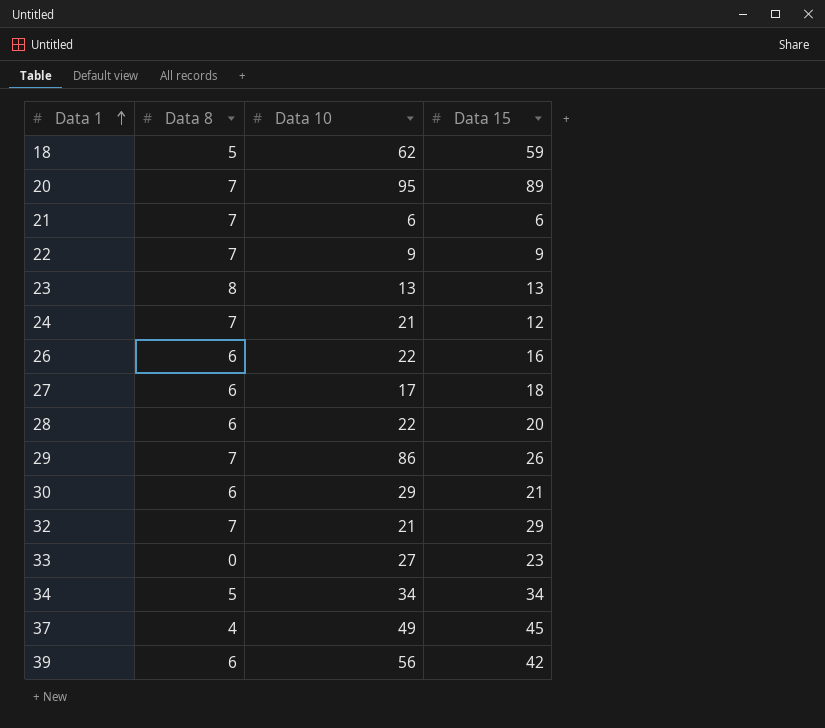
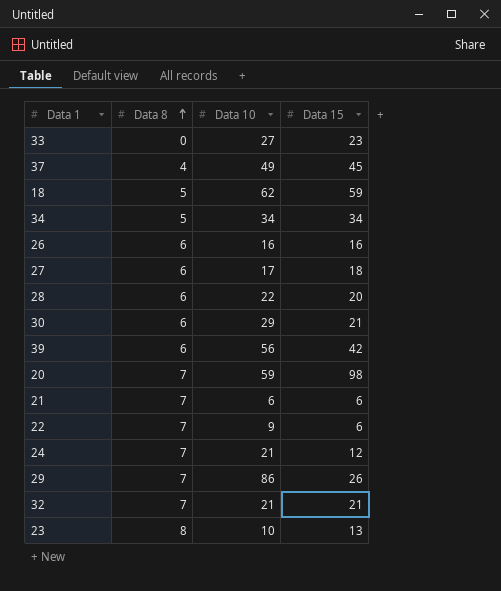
row order: Data 1 ascending -> Data 8 ascending
26 | Data 10: 22 -> 16
20 | Data 10: 95 -> 59
20 | Data 15: 89 -> 98
22 | Data 15: 9 -> 6
32 | Data 15: 29 -> 21
23 | Data 10: 13 -> 10

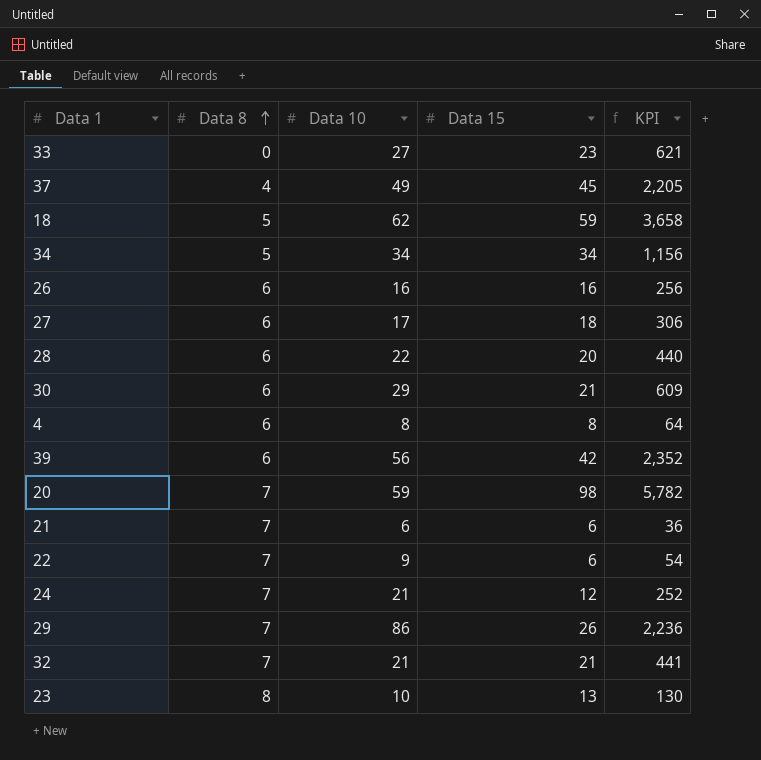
column KPI | formula: none -> [Data 10] * [Data 15]
row 4: none -> 6 | 8 | 8 | 64

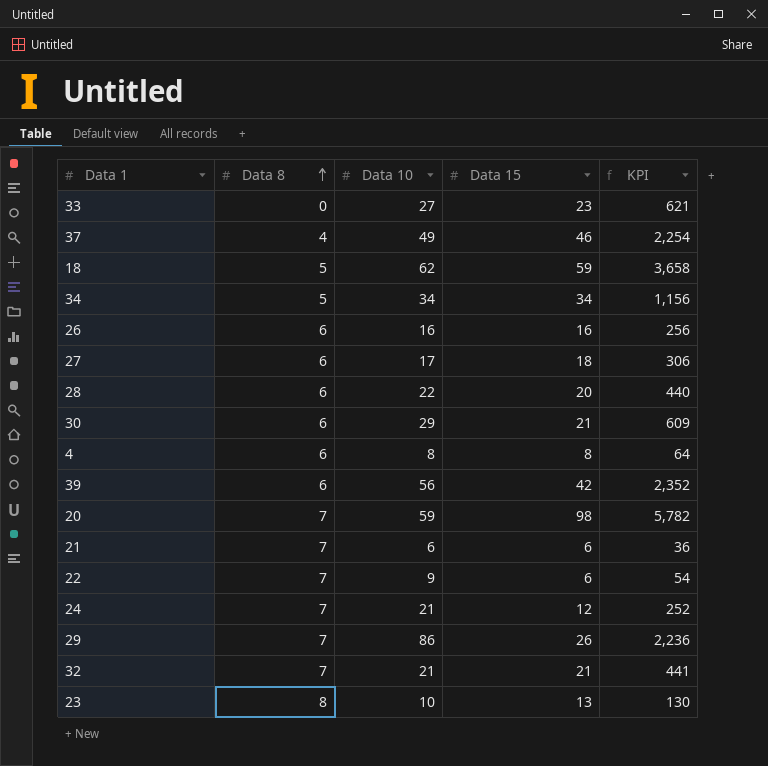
37 | Data 15: 45 -> 46
37 | KPI: 2,205 -> 2,254

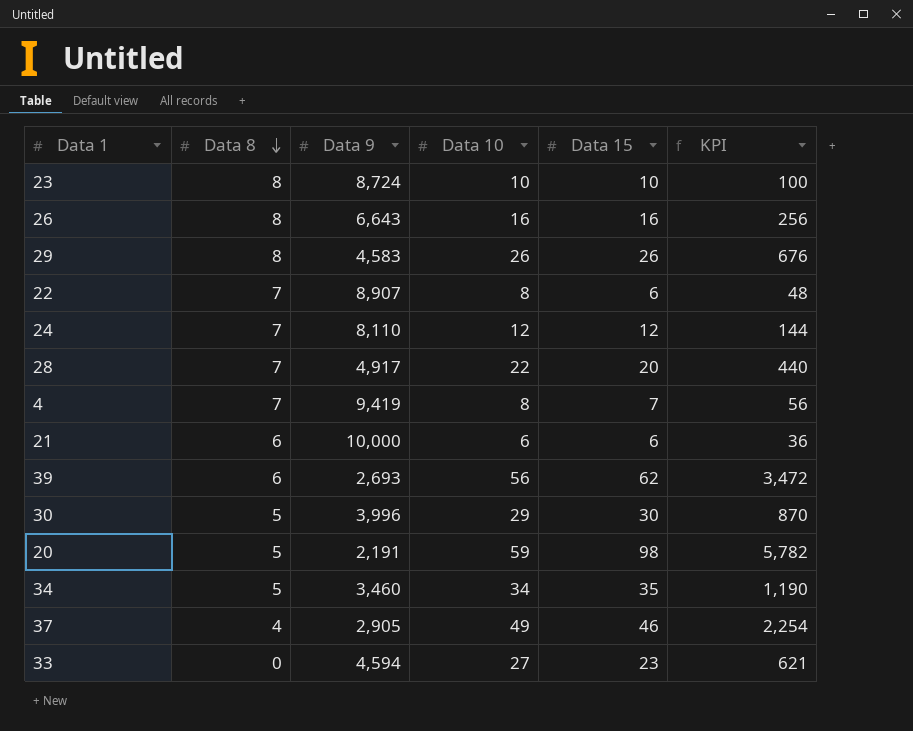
row order: Data 8 ascending -> Data 8 descending
column Data 9 | position: none -> 3
row 18: 5 | 62 | 59 | 3,658 -> none
row 27: 6 | 17 | 18 | 306 -> none
row 32: 7 | 21 | 21 | 441 -> none
23 | Data 15: 13 -> 10
23 | KPI: 130 -> 100
26 | Data 8: 6 -> 8
29 | Data 8: 7 -> 8
29 | Data 10: 86 -> 26
29 | KPI: 2,236 -> 676
22 | Data 10: 9 -> 8
22 | KPI: 54 -> 48
24 | Data 10: 21 -> 12
24 | KPI: 252 -> 144
28 | Data 8: 6 -> 7
4 | Data 8: 6 -> 7
4 | Data 15: 8 -> 7
4 | KPI: 64 -> 56
21 | Data 8: 7 -> 6
39 | Data 15: 42 -> 62
39 | KPI: 2,352 -> 3,472
30 | Data 8: 6 -> 5
30 | Data 15: 21 -> 30
30 | KPI: 609 -> 870
20 | Data 8: 7 -> 5
34 | Data 15: 34 -> 35
34 | KPI: 1,156 -> 1,190

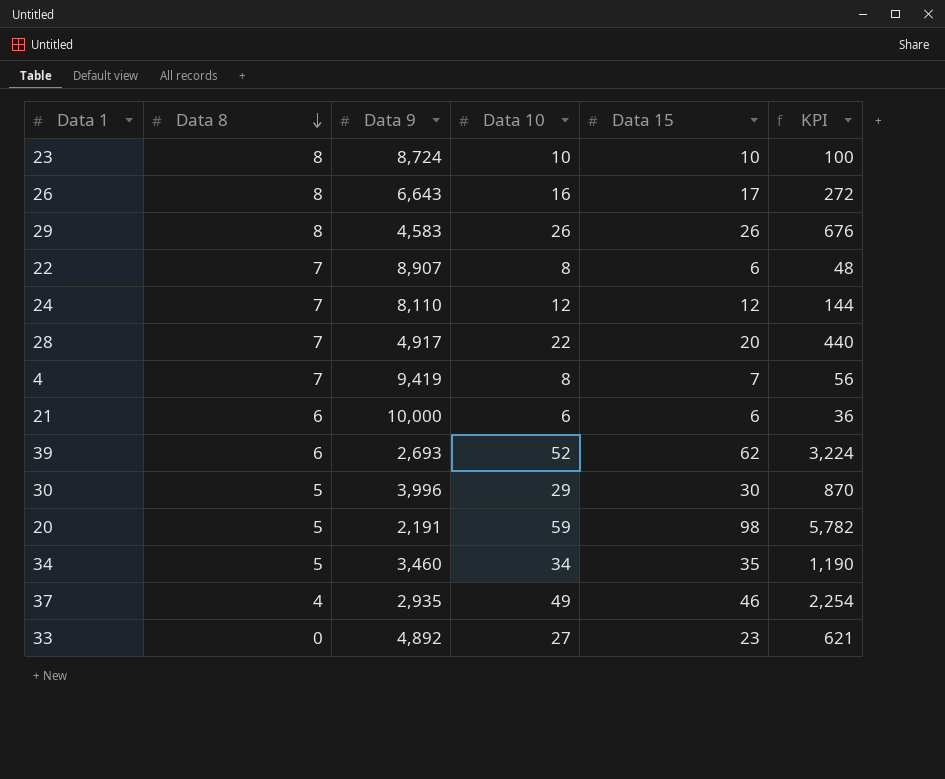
26 | Data 15: 16 -> 17
26 | KPI: 256 -> 272
39 | Data 10: 56 -> 52
39 | KPI: 3,472 -> 3,224
37 | Data 9: 2,905 -> 2,935
33 | Data 9: 4,594 -> 4,892

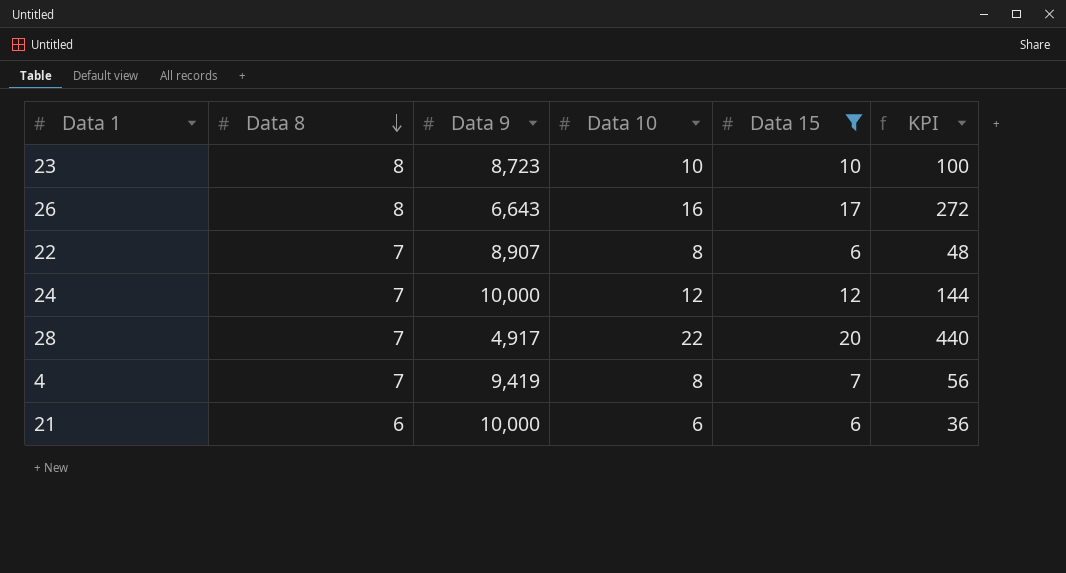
filter: none -> Data 15 <= 20
23 | Data 9: 8,724 -> 8,723
24 | Data 9: 8,110 -> 10,000

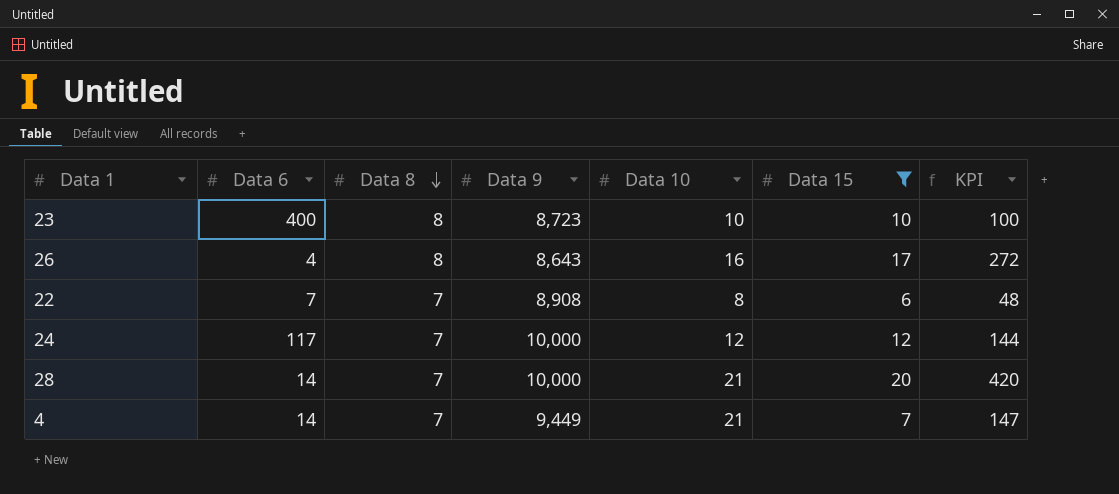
column Data 6 | position: none -> 2
row 21: 6 | 10,000 | 6 | 6 | 36 -> none
26 | Data 9: 6,643 -> 8,643
22 | Data 9: 8,907 -> 8,908
28 | Data 9: 4,917 -> 10,000
28 | Data 10: 22 -> 21
28 | KPI: 440 -> 420
4 | Data 9: 9,419 -> 9,449
4 | Data 10: 8 -> 21
4 | KPI: 56 -> 147

